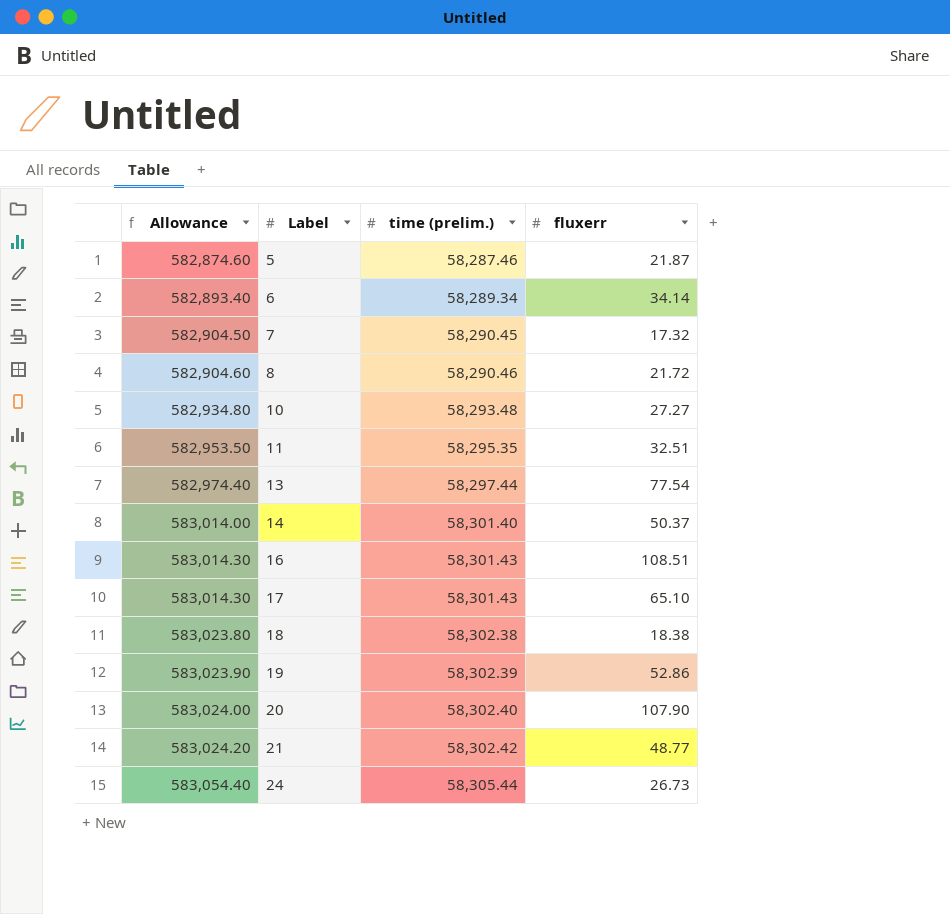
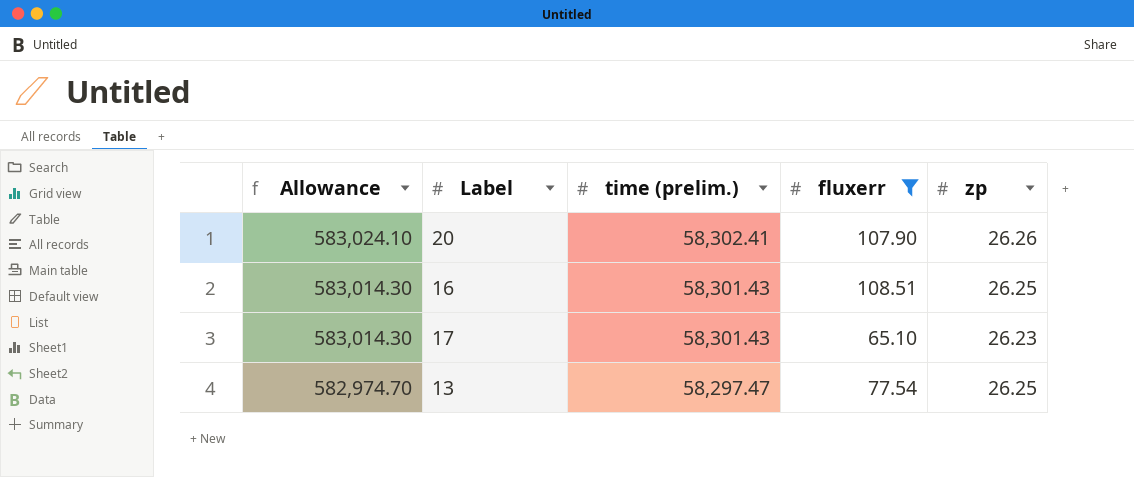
filter: none -> fluxerr >= 65.10
row order: Allowance ascending -> Allowance descending
column zp | position: none -> 5
20 | Allowance: 583,024.00 -> 583,024.10
20 | time (prelim.): 58,302.40 -> 58,302.41
13 | Allowance: 582,974.40 -> 582,974.70
13 | time (prelim.): 58,297.44 -> 58,297.47

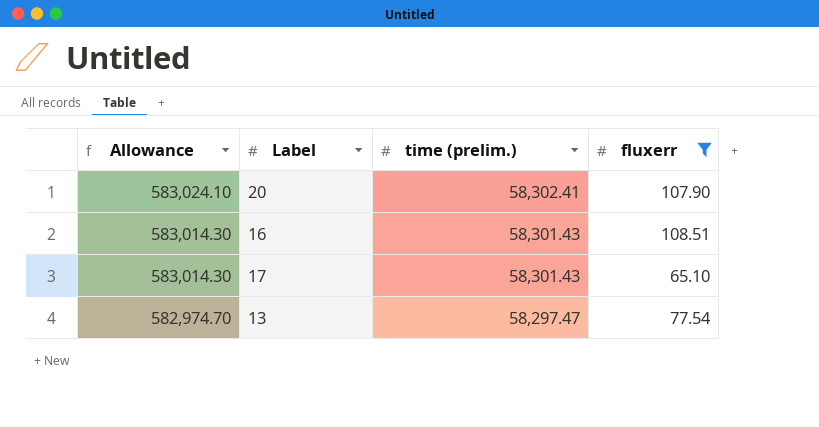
column zp | position: 5 -> none

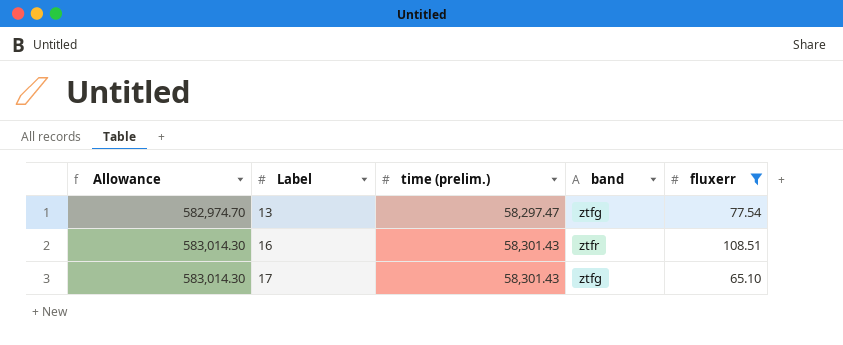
row order: Allowance descending -> Allowance ascending
column band | position: none -> 4
row 20: 583,024.10 | 58,302.41 | 107.90 -> none

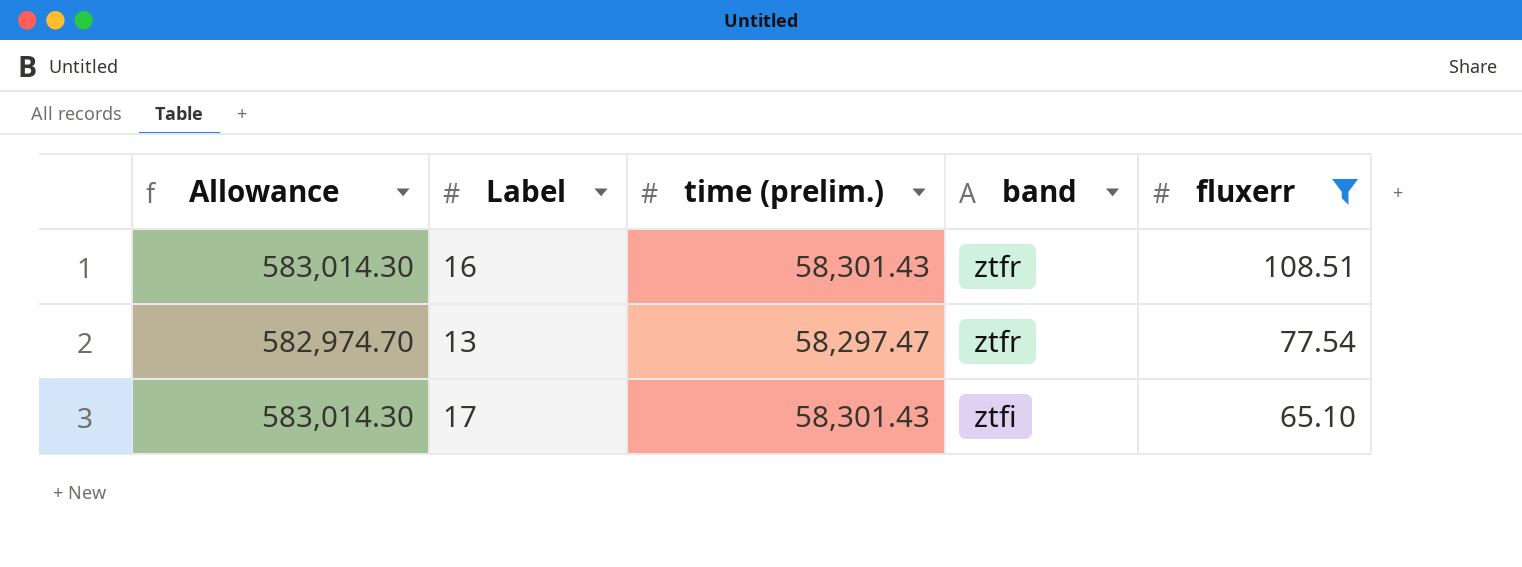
row order: Allowance ascending -> band descending
13 | band: ztfg -> ztfr
17 | band: ztfg -> ztfi

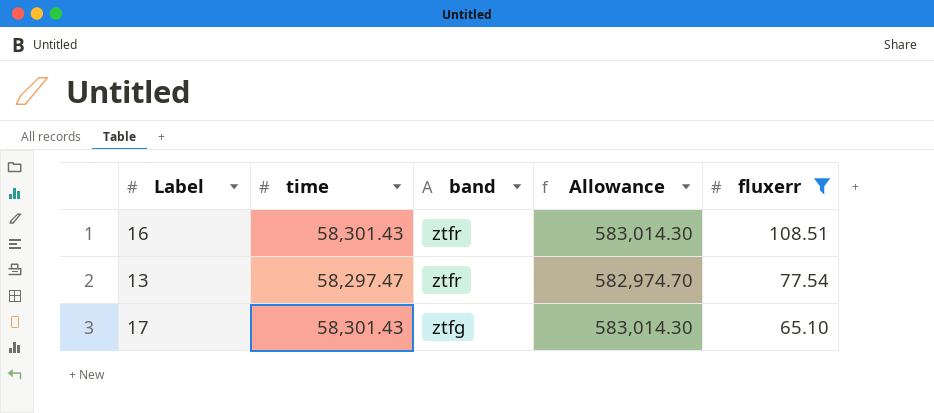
column name: time (prelim.) -> time
column Allowance | position: 1 -> 4
17 | band: ztfi -> ztfg

